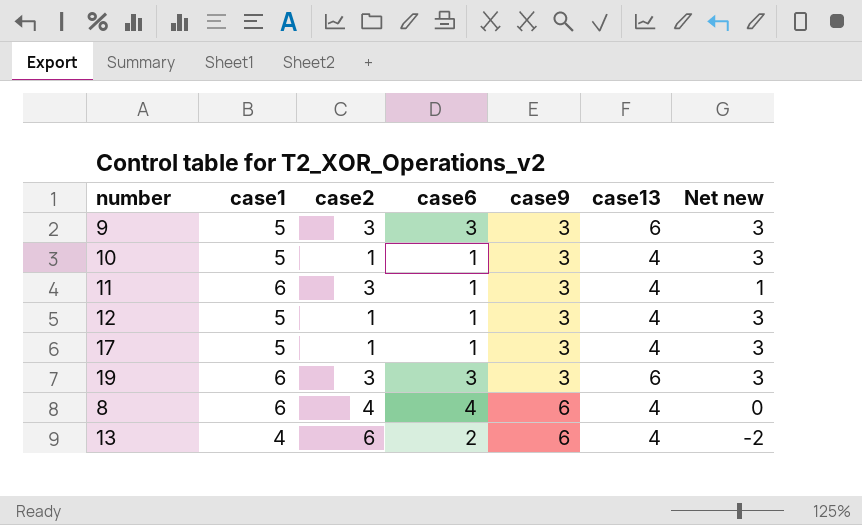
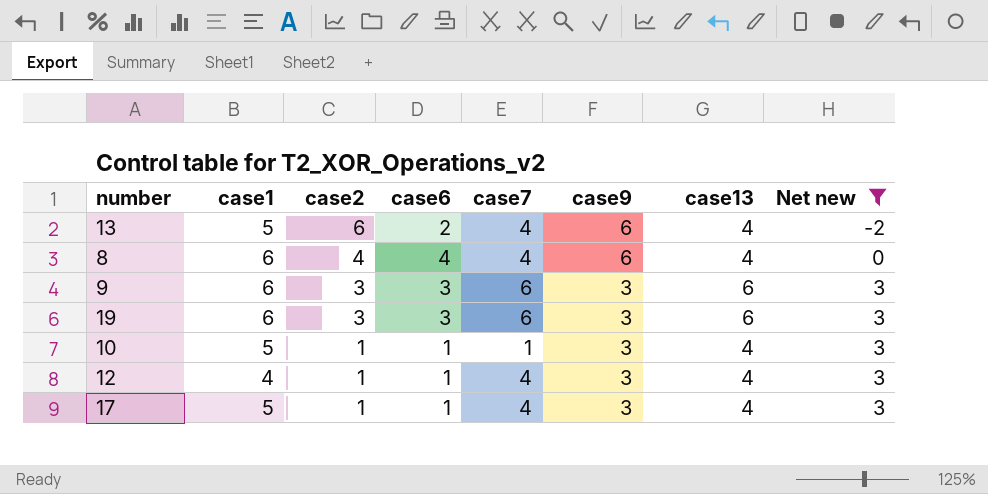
filter: none -> Net new != 1
row order: case9 ascending -> case2 descending
column case7 | position: none -> 5
13 | case1: 4 -> 5
9 | case1: 5 -> 6
12 | case1: 5 -> 4

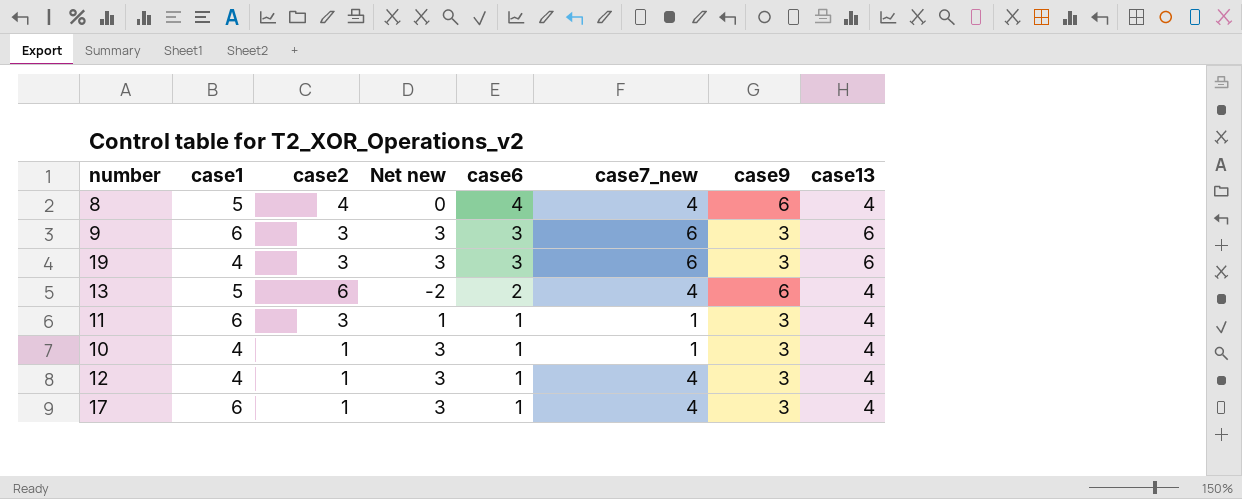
filter: Net new != 1 -> none
row order: case2 descending -> case6 descending
column Net new | position: 8 -> 4
column name: case7 -> case7_new
8 | case1: 6 -> 5
19 | case1: 6 -> 4
10 | case1: 5 -> 4
17 | case1: 5 -> 6

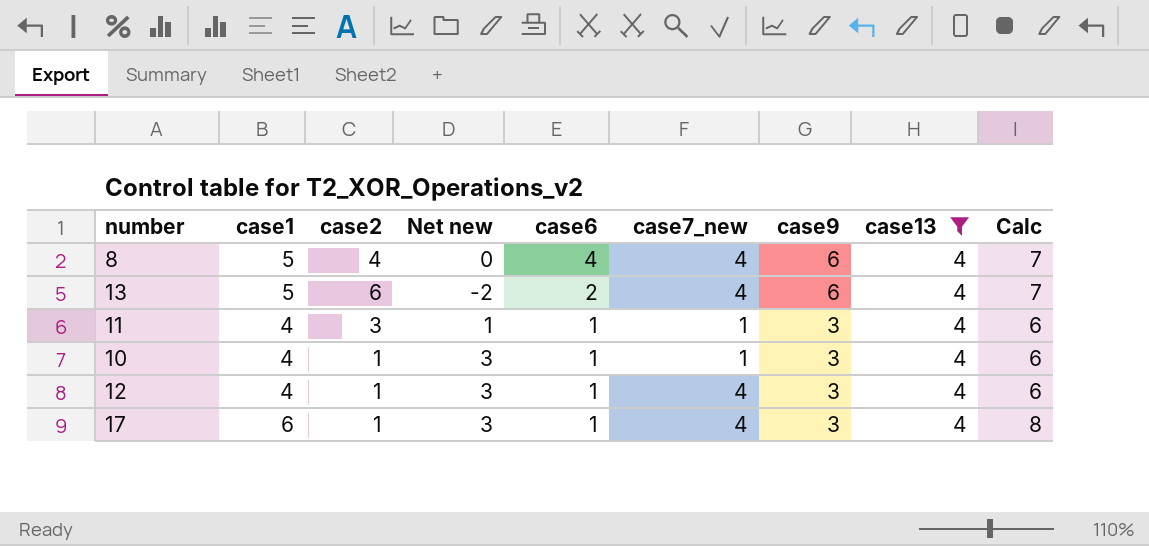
filter: none -> case13 = 4
column Calc | formula: none -> [case1] + 2
11 | case1: 6 -> 4

